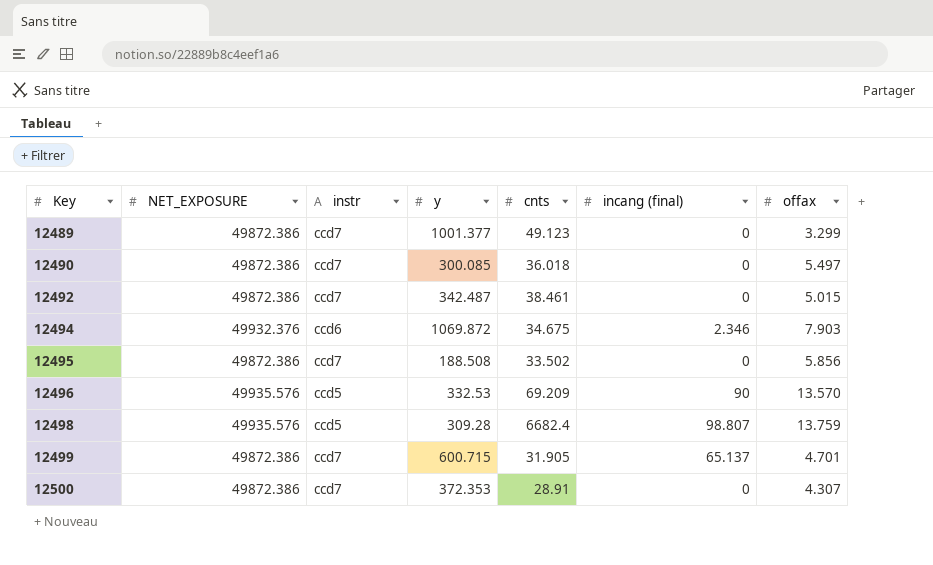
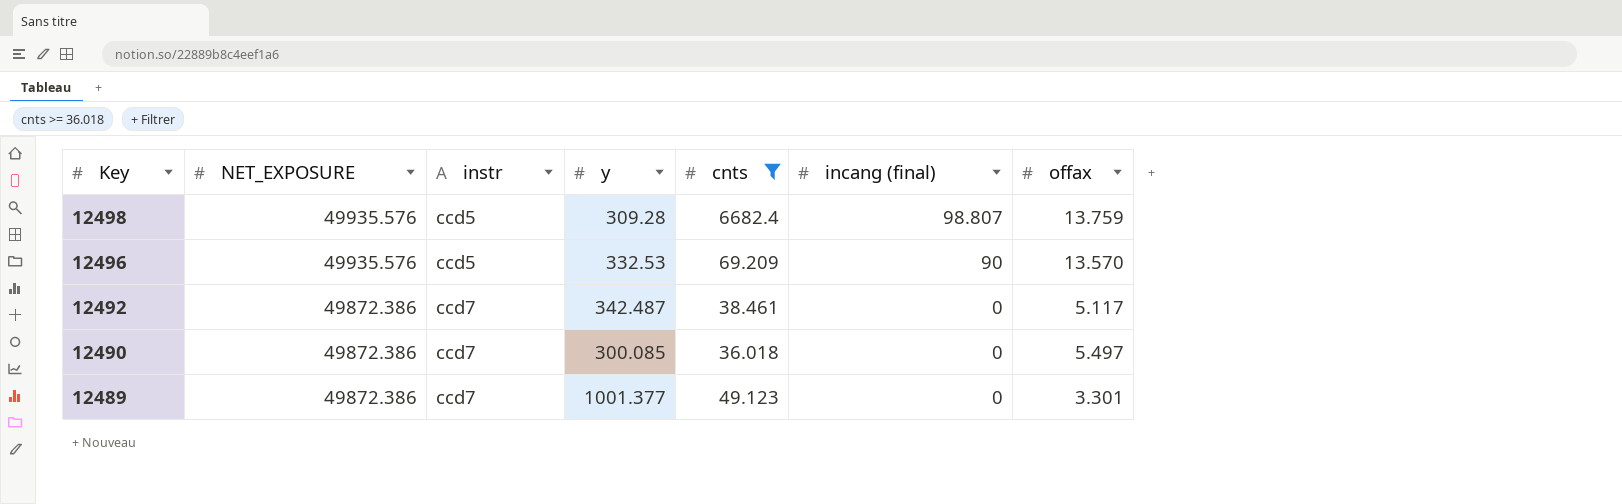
filter: none -> cnts >= 36.018
row order: Key ascending -> Key descending
12492 | offax: 5.015 -> 5.117
12489 | offax: 3.299 -> 3.301

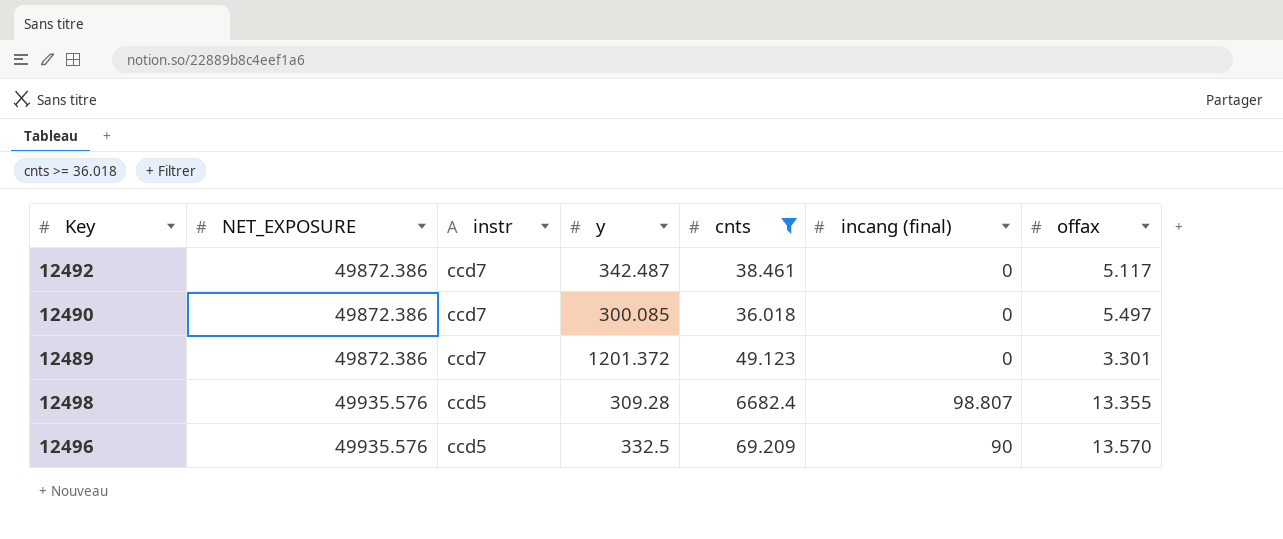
row order: Key descending -> NET_EXPOSURE ascending
12489 | y: 1001.377 -> 1201.372
12498 | offax: 13.759 -> 13.355
12496 | y: 332.53 -> 332.5

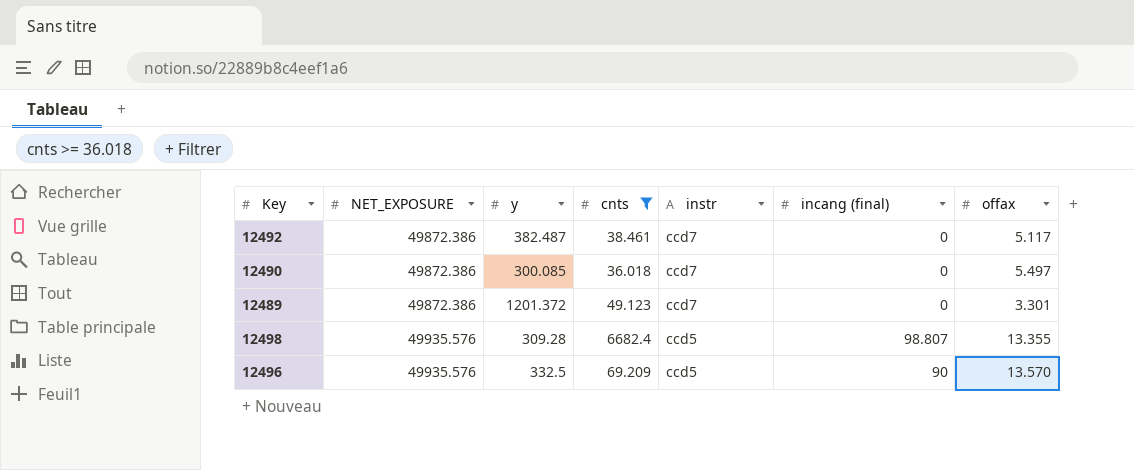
column instr | position: 3 -> 5
12492 | y: 342.487 -> 382.487

